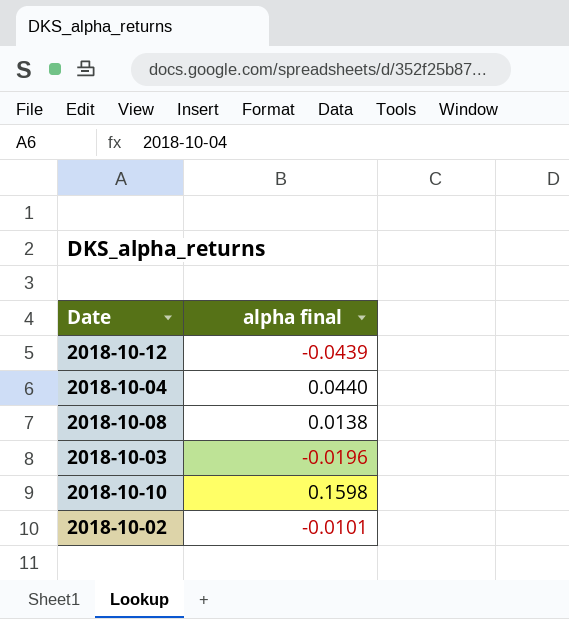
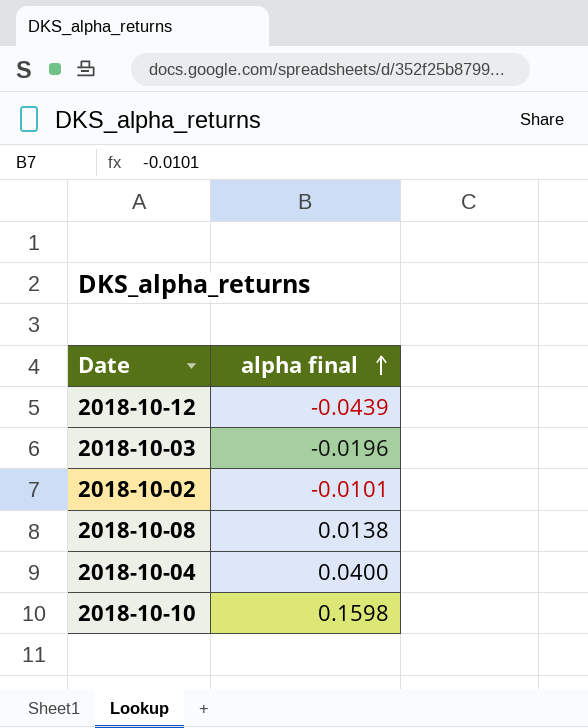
row order: none -> alpha final ascending
2018-10-04 | alpha final: 0.0440 -> 0.0400

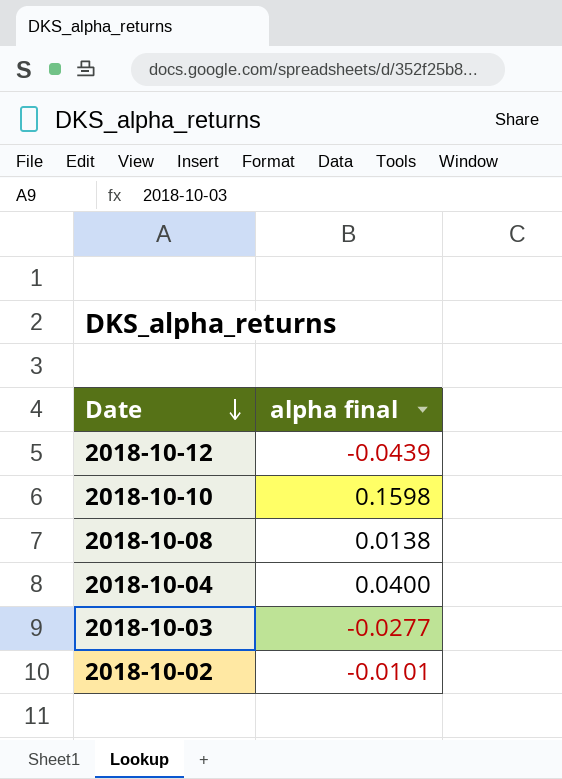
row order: alpha final ascending -> Date descending
2018-10-03 | alpha final: -0.0196 -> -0.0277

